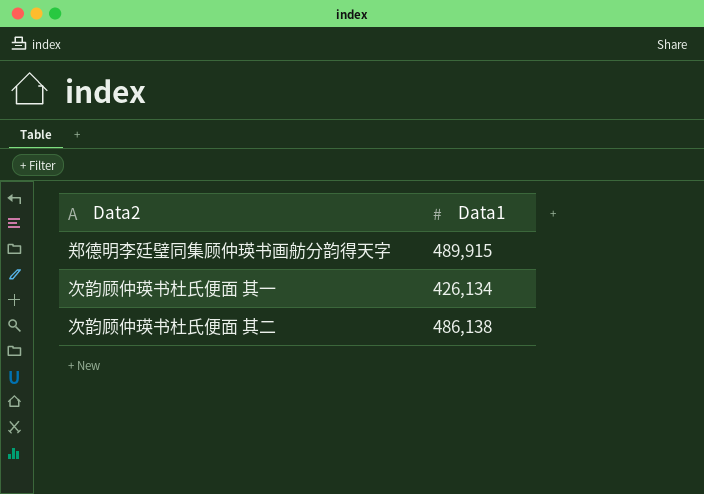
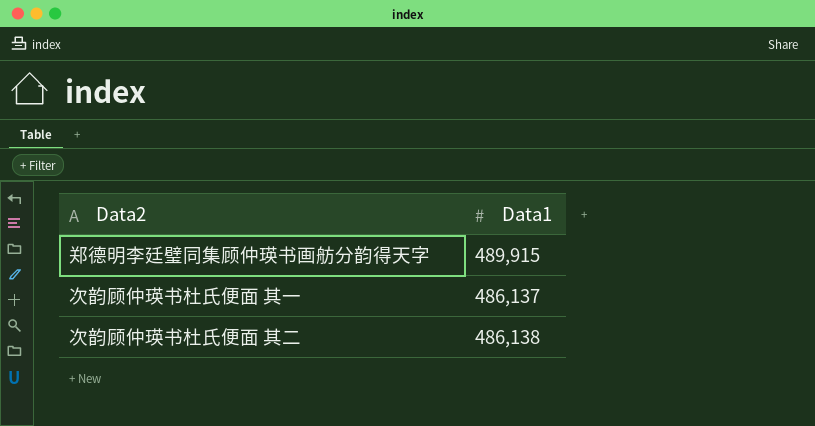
次韵顾仲瑛书杜氏便面 其一 | Data1: 426,134 -> 486,137

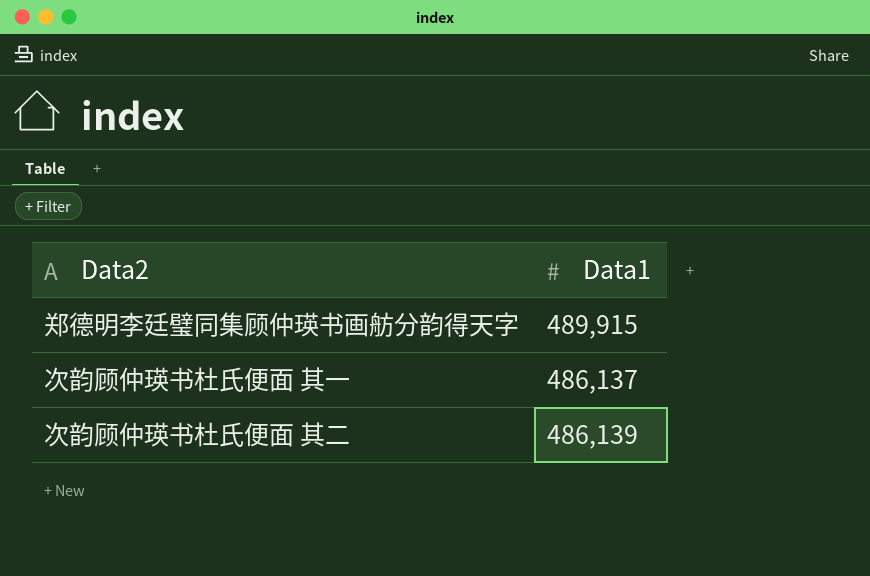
次韵顾仲瑛书杜氏便面 其二 | Data1: 486,138 -> 486,139

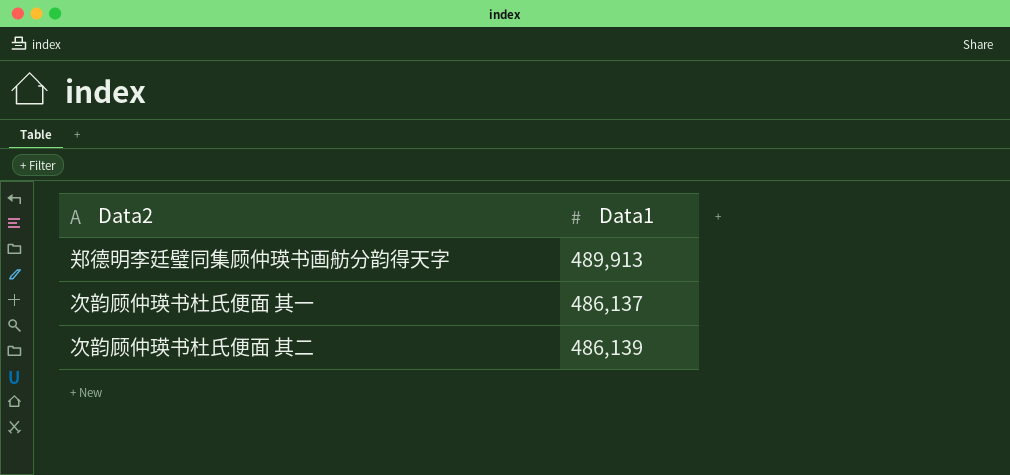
郑德明李廷璧同集顾仲瑛书画舫分韵得天字 | Data1: 489,915 -> 489,913

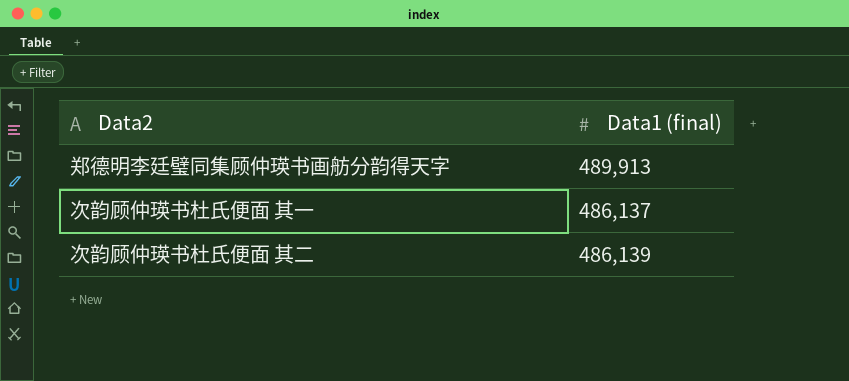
column name: Data1 -> Data1 (final)

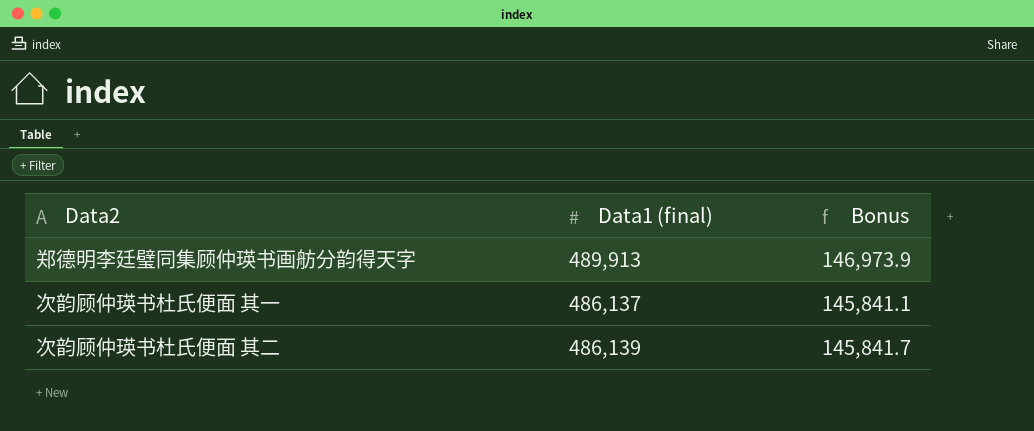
column Bonus | formula: none -> [Data1 (final)] * 0.3

